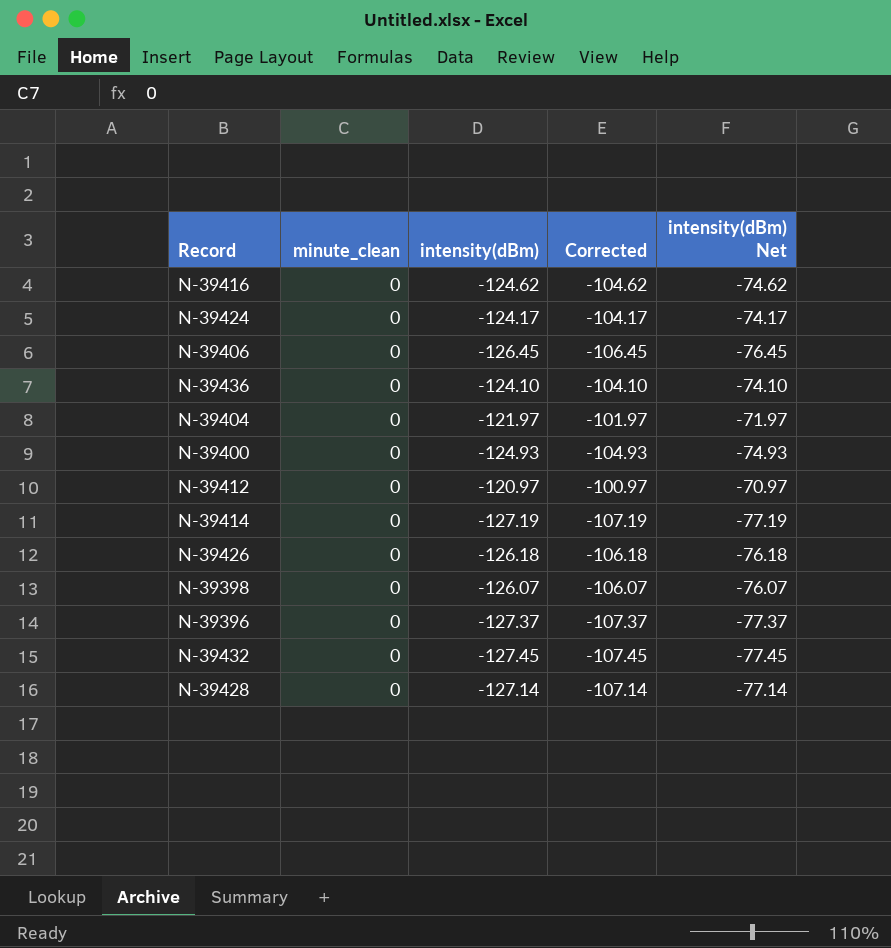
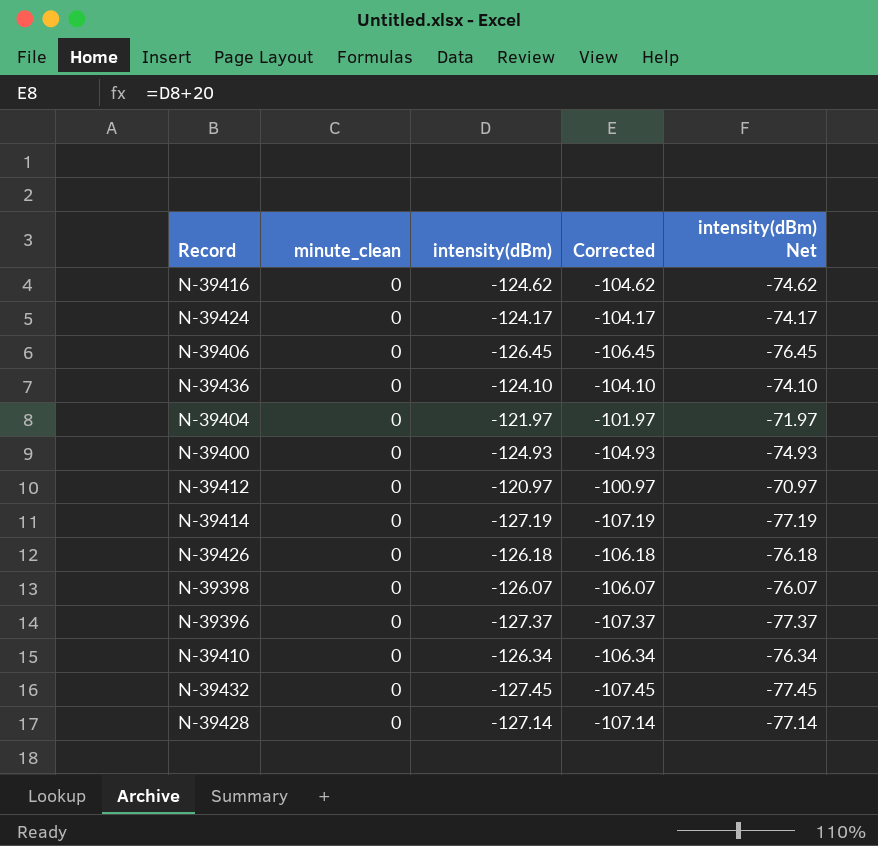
row N-39410: none -> 0 | -126.34 | -106.34 | -76.34

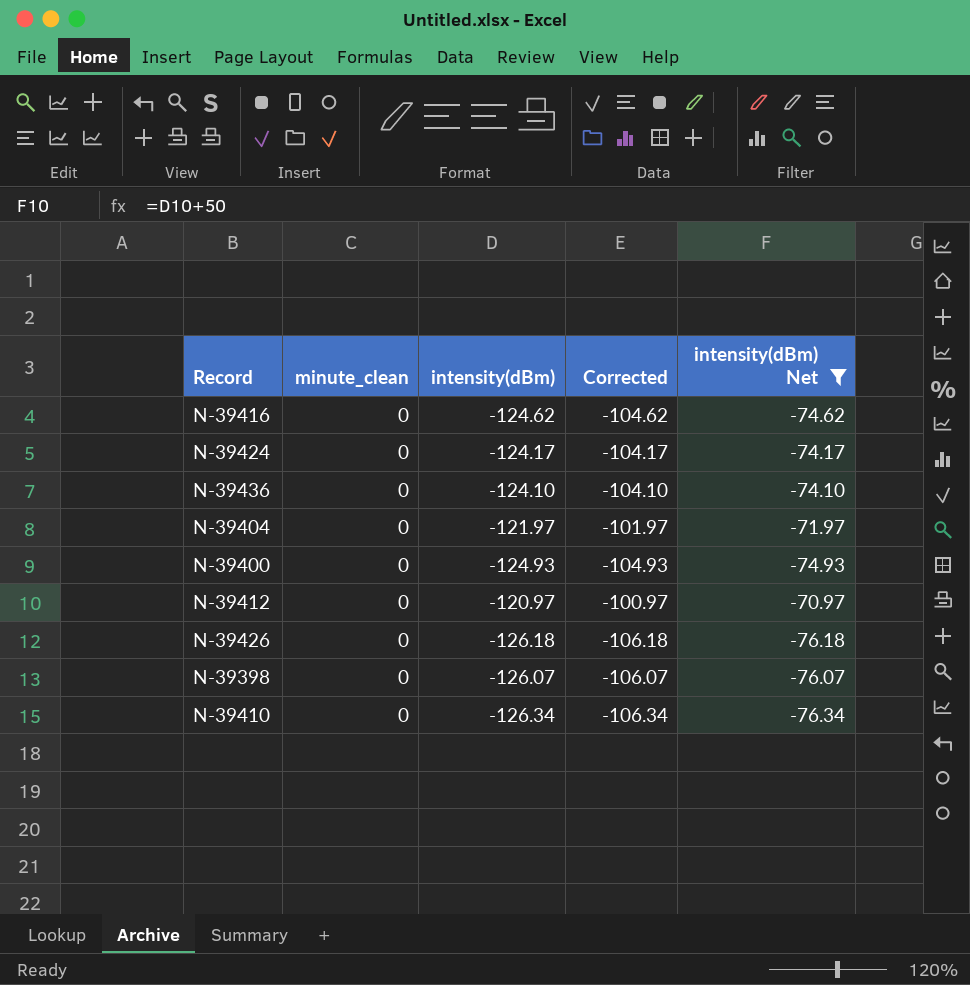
filter: none -> intensity(dBm) Net >= -76.34

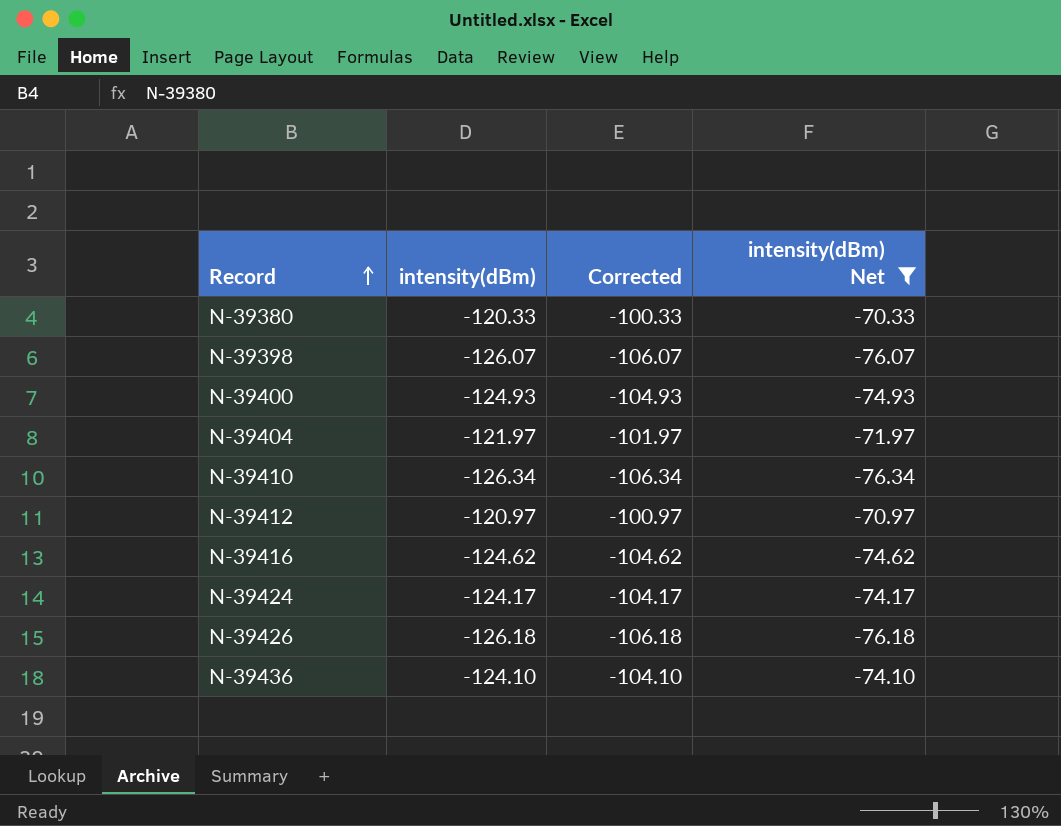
row order: none -> Record ascending
column minute_clean | position: 2 -> none
row N-39380: none -> -120.33 | -100.33 | -70.33

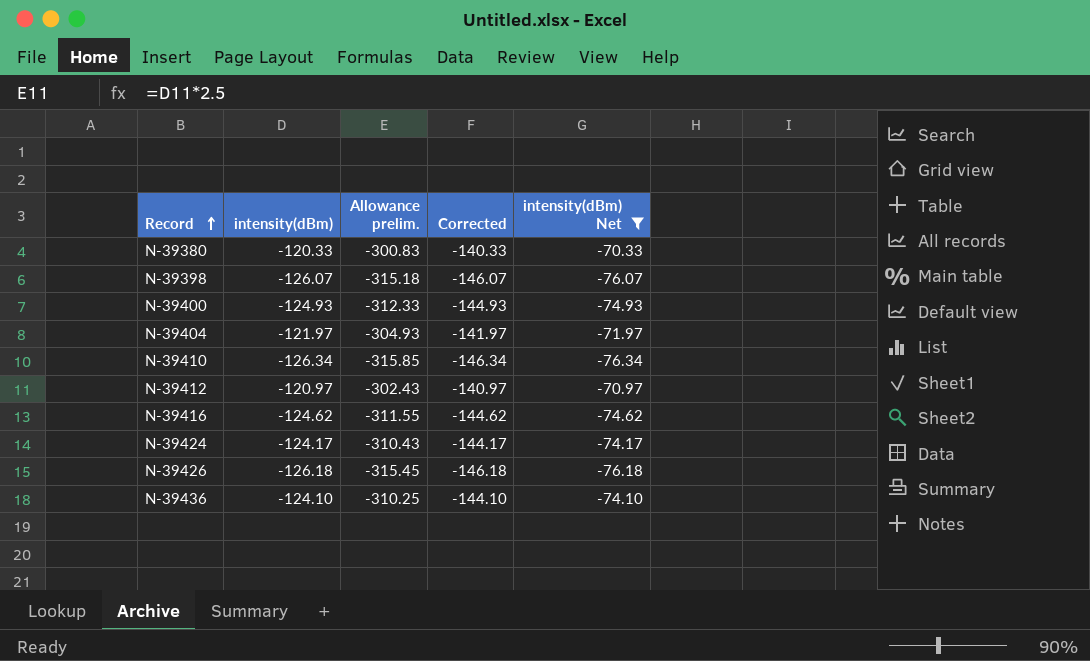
column Allowance prelim. | formula: none -> [intensity(dBm)] * 2.5
column Corrected | formula: [intensity(dBm)] + 20 -> [intensity(dBm)] - 20

